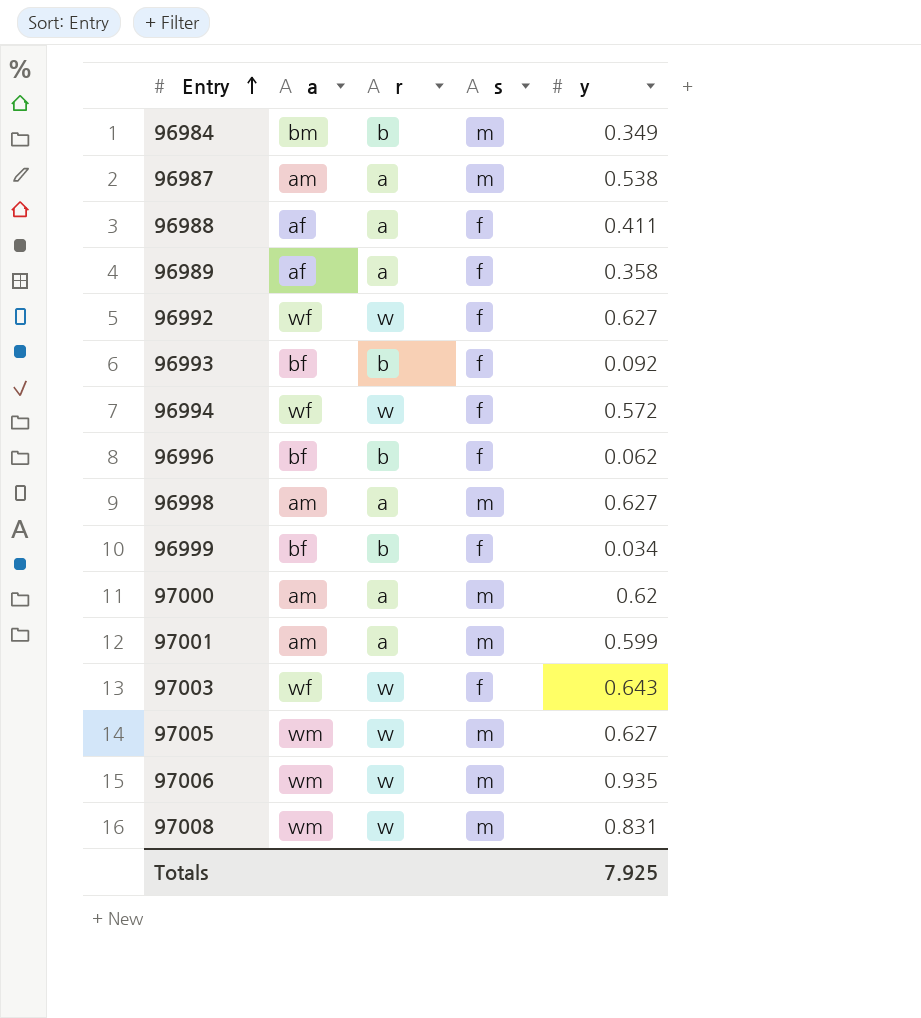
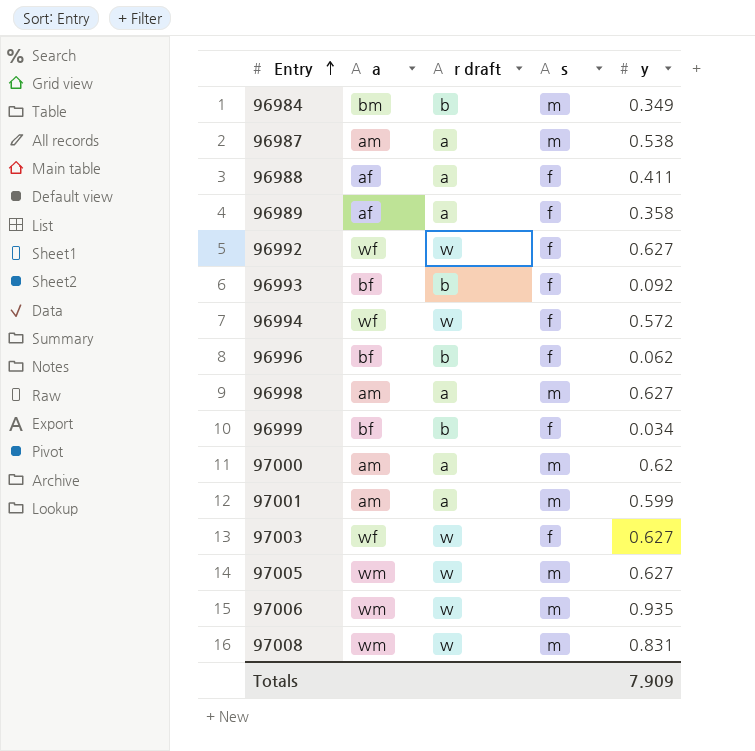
column name: r -> r draft
97003 | y: 0.643 -> 0.627
Totals | y: 7.925 -> 7.909

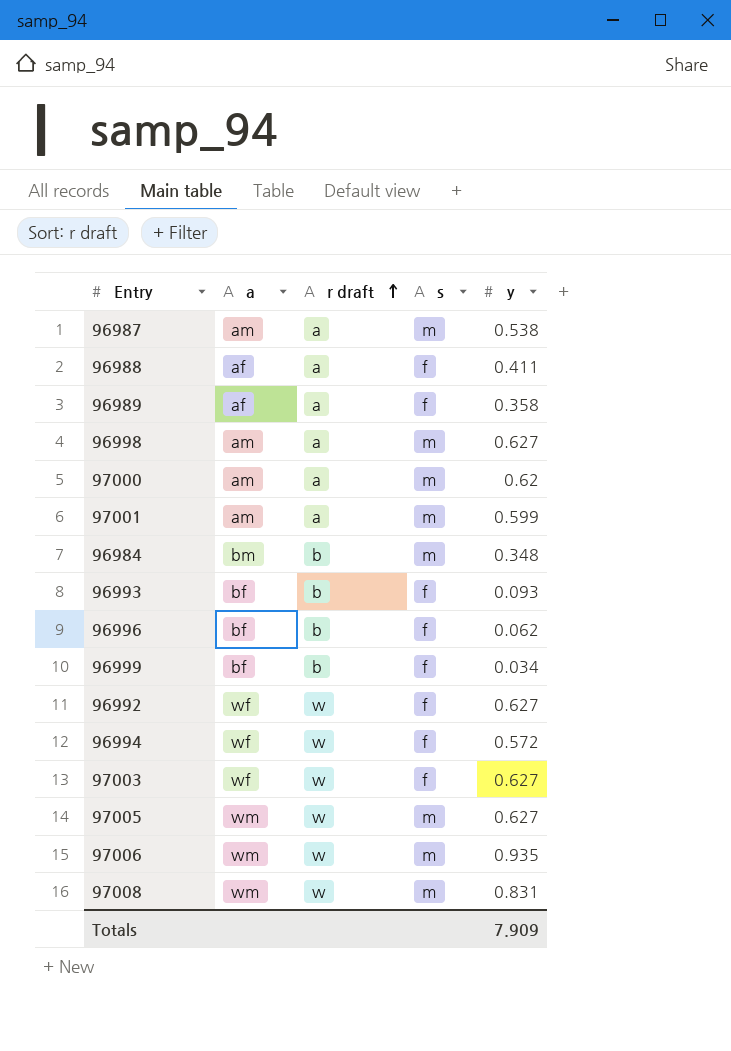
row order: Entry ascending -> r draft ascending
96984 | y: 0.349 -> 0.348
96993 | y: 0.092 -> 0.093

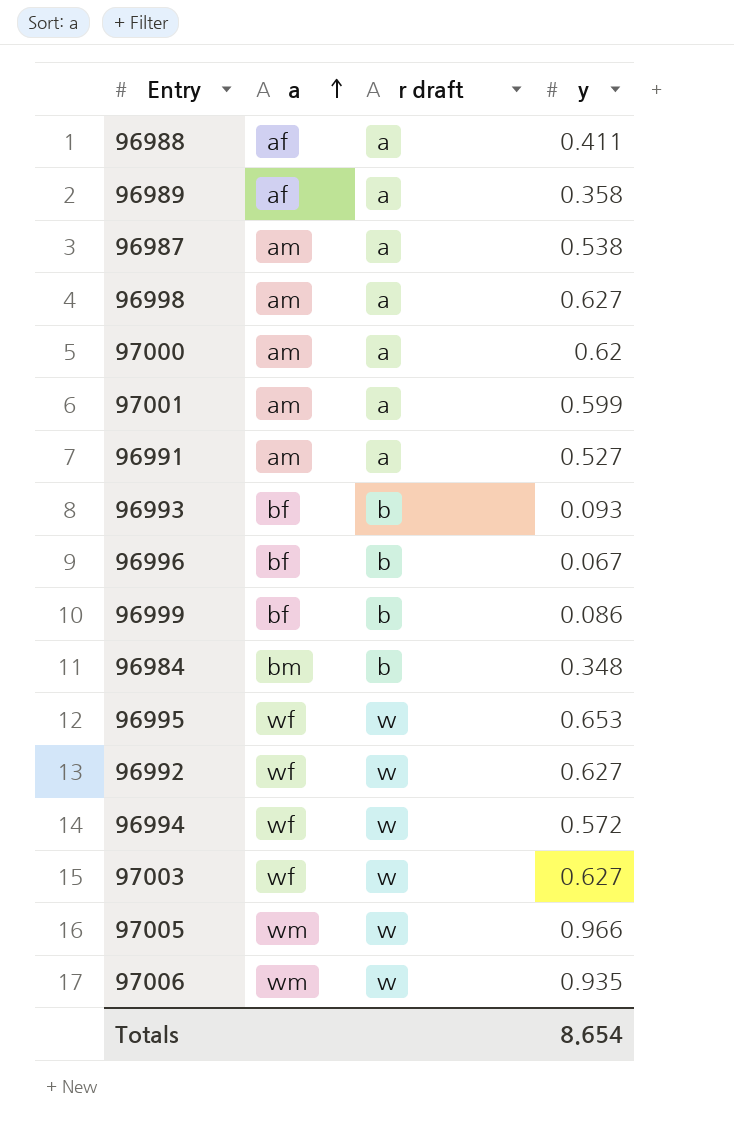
row order: r draft ascending -> a ascending
column s | position: 4 -> none
row 97008: wm | w | m | 0.831 -> none
row 96991: none -> am | a | 0.527
96996 | y: 0.062 -> 0.067
96999 | y: 0.034 -> 0.086
row 96995: none -> wf | w | 0.653
97005 | y: 0.627 -> 0.966
Totals | y: 7.909 -> 8.654

